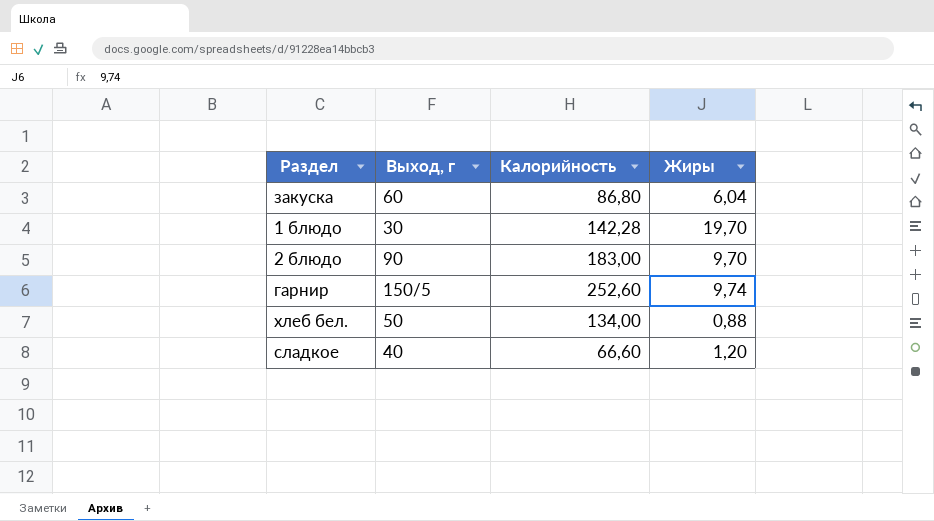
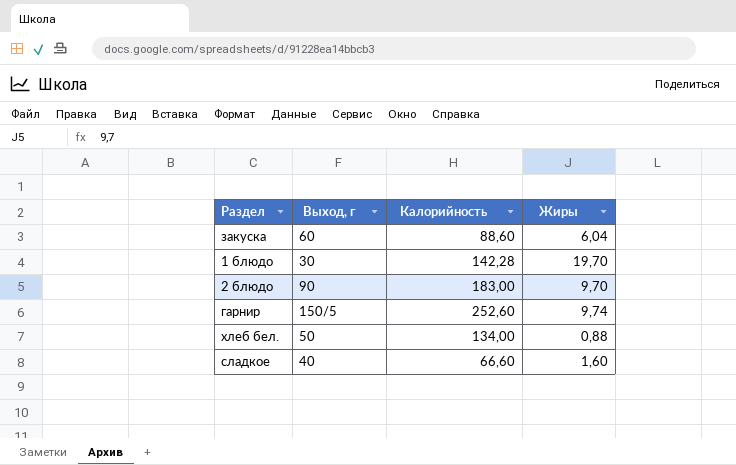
закуска | Калорийность: 86,80 -> 88,60
сладкое | Жиры: 1,20 -> 1,60

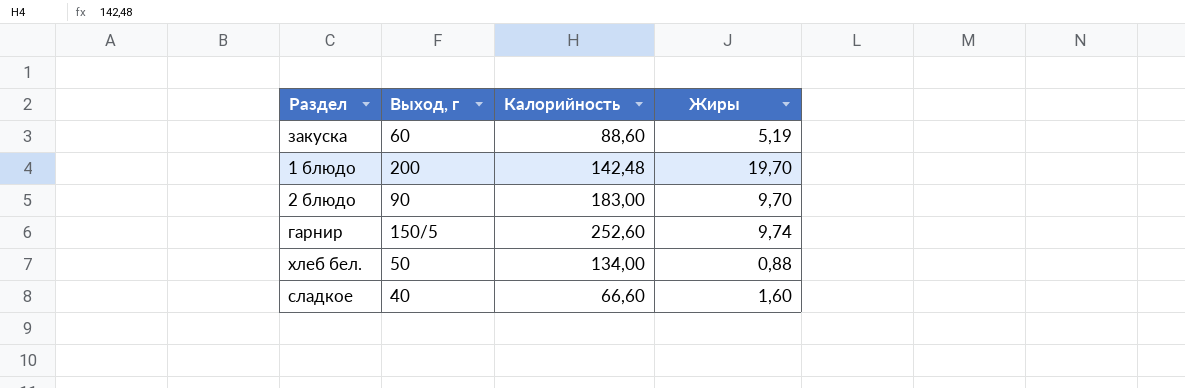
закуска | Жиры: 6,04 -> 5,19
1 блюдо | Выход, г: 30 -> 200
1 блюдо | Калорийность: 142,28 -> 142,48

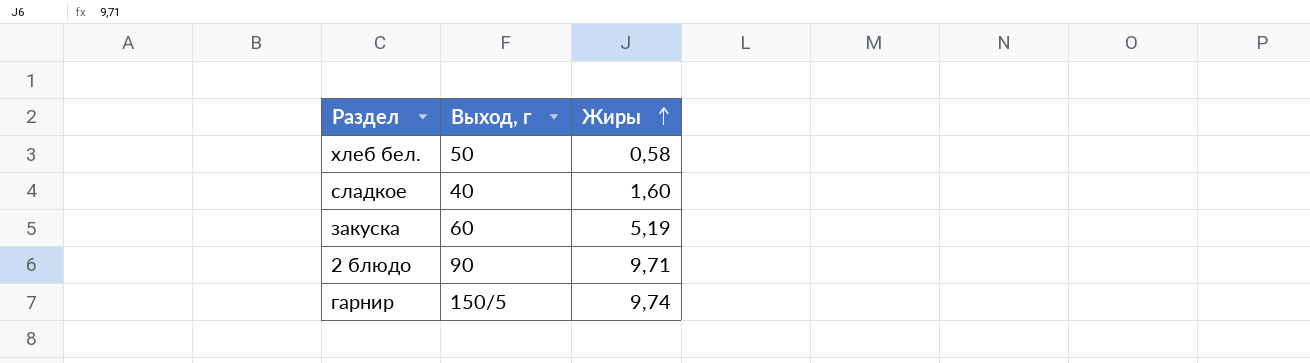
row order: none -> Жиры ascending
column Калорийность | position: 3 -> none
row 1 блюдо: 200 | 142,48 | 19,70 -> none
хлеб бел. | Жиры: 0,88 -> 0,58
2 блюдо | Жиры: 9,70 -> 9,71

